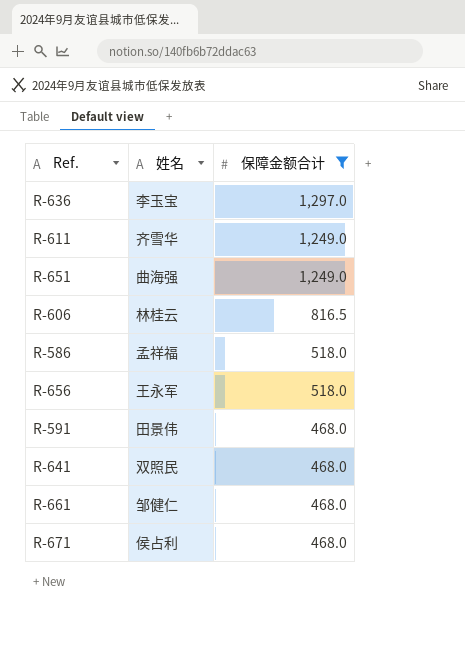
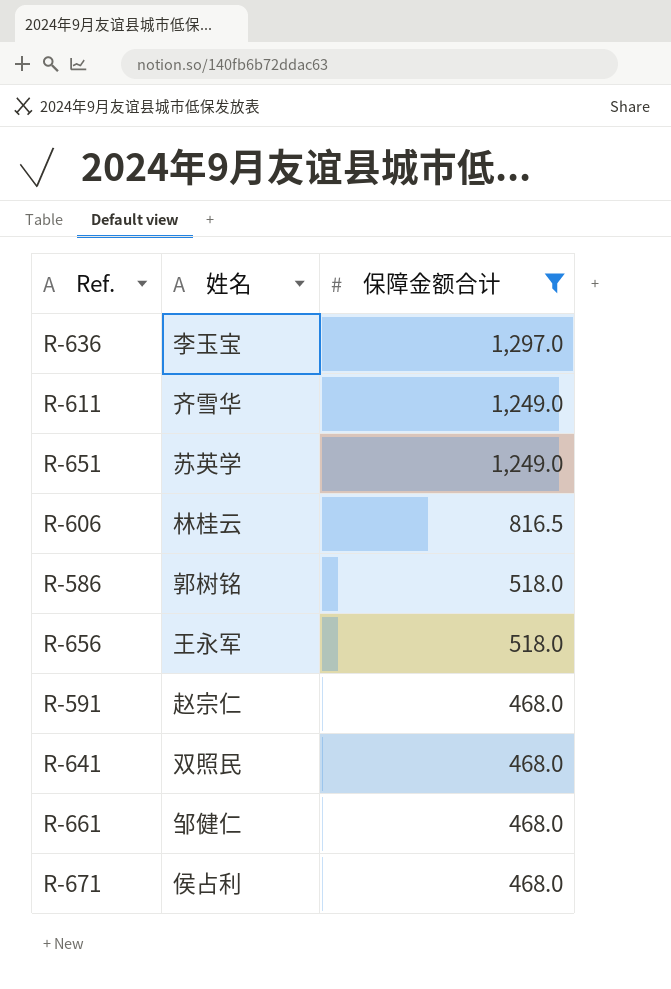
R-651 | 姓名: 曲海强 -> 苏英学
R-586 | 姓名: 孟祥福 -> 郭树铭
R-591 | 姓名: 田景伟 -> 赵宗仁

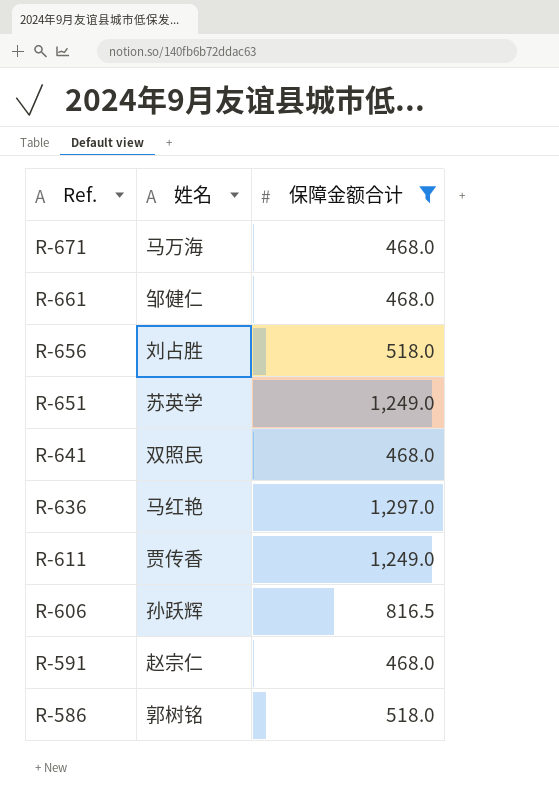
row order: 保障金额合计 descending -> Ref. descending
R-671 | 姓名: 侯占利 -> 马万海
R-656 | 姓名: 王永军 -> 刘占胜
R-636 | 姓名: 李玉宝 -> 马红艳
R-611 | 姓名: 齐雪华 -> 贾传香
R-606 | 姓名: 林桂云 -> 孙跃辉

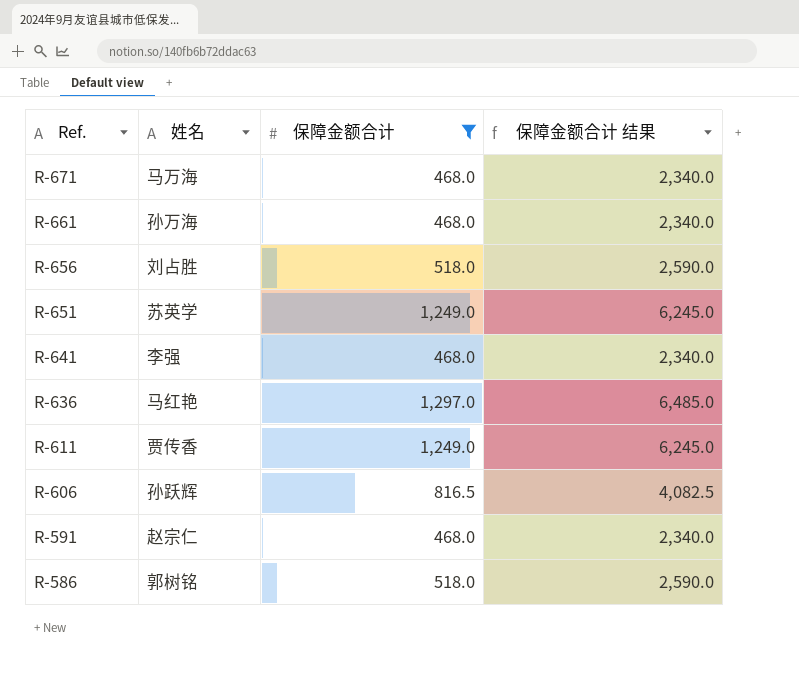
column 保障金额合计 结果 | formula: none -> [保障金额合计] * 5
R-661 | 姓名: 邹健仁 -> 孙万海
R-641 | 姓名: 双照民 -> 李强

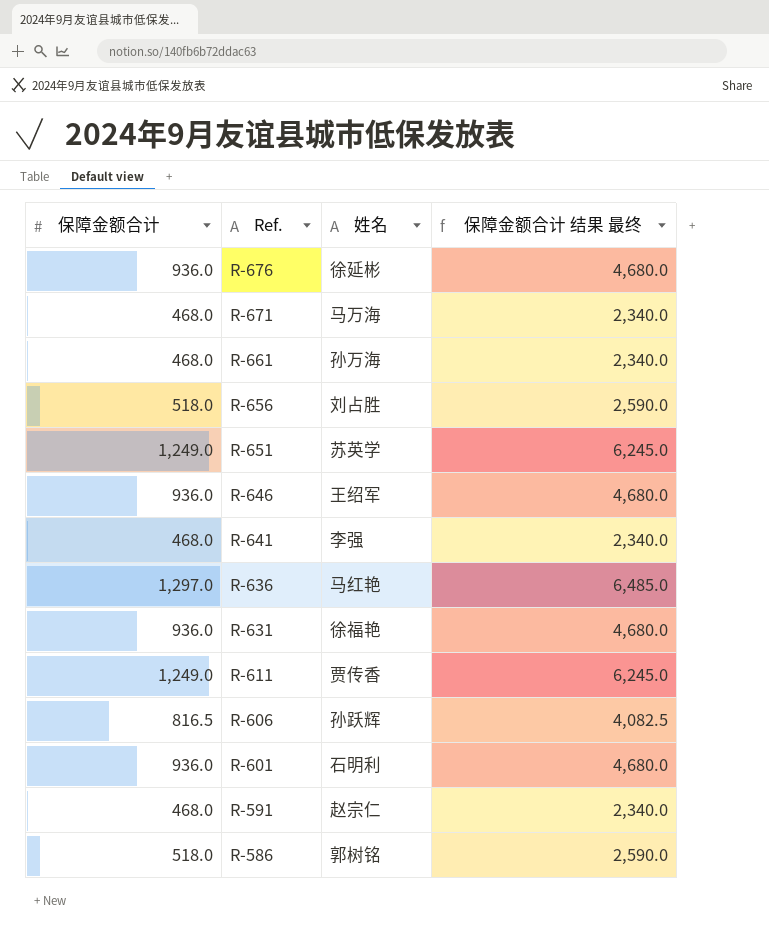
filter: 保障金额合计 != 936.0 -> none
column 保障金额合计 | position: 3 -> 1
column name: 保障金额合计 结果 -> 保障金额合计 结果 最终

